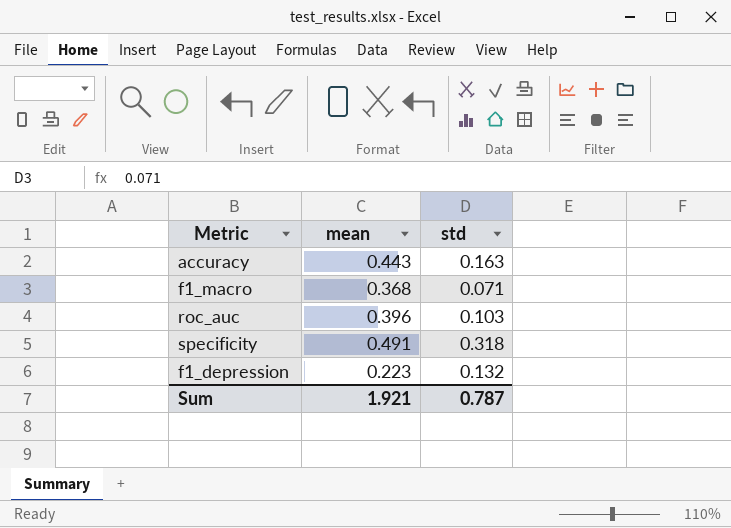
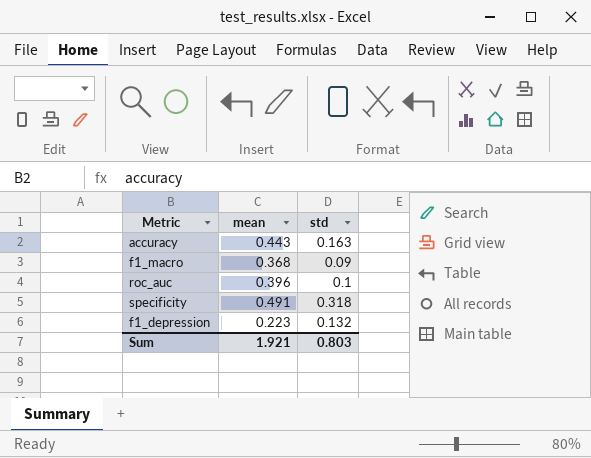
f1_macro | std: 0.071 -> 0.09
roc_auc | std: 0.103 -> 0.1
Sum | std: 0.787 -> 0.803

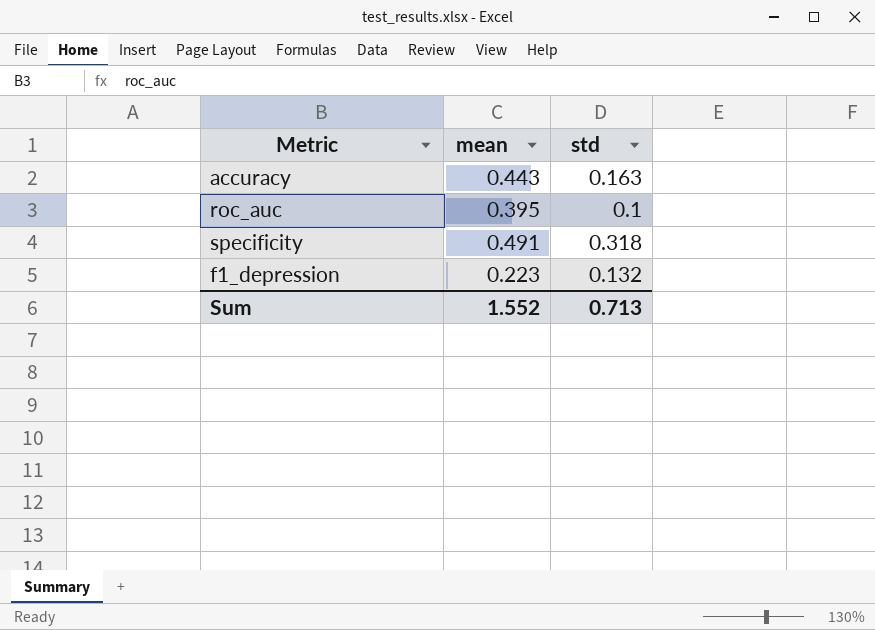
row f1_macro: 0.368 | 0.09 -> none
roc_auc | mean: 0.396 -> 0.395
Sum | mean: 1.921 -> 1.552
Sum | std: 0.803 -> 0.713

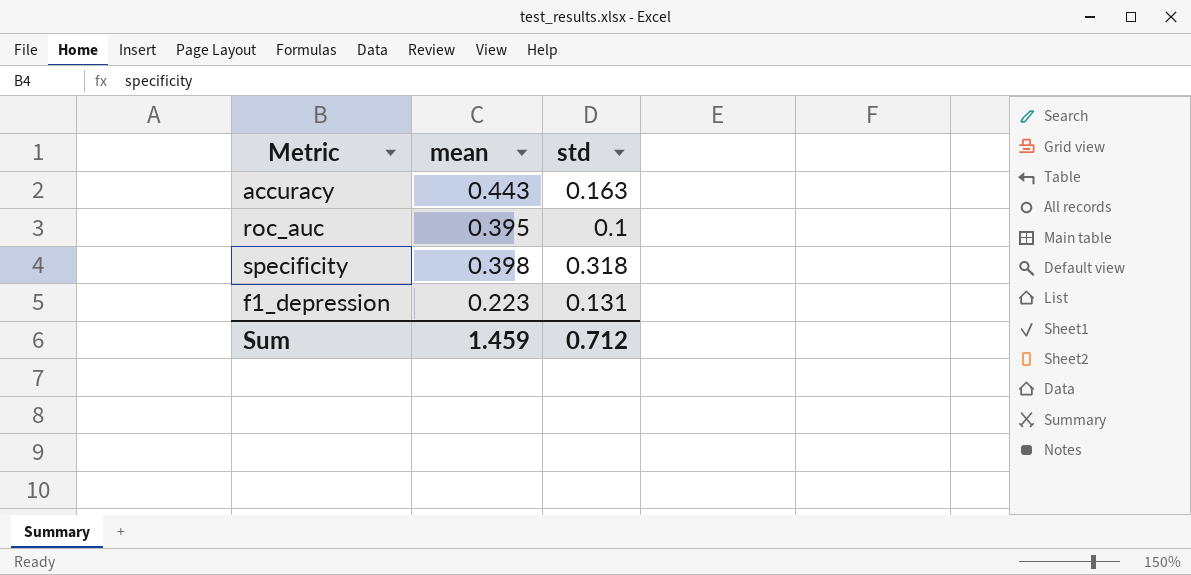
specificity | mean: 0.491 -> 0.398
f1_depression | std: 0.132 -> 0.131
Sum | mean: 1.552 -> 1.459
Sum | std: 0.713 -> 0.712

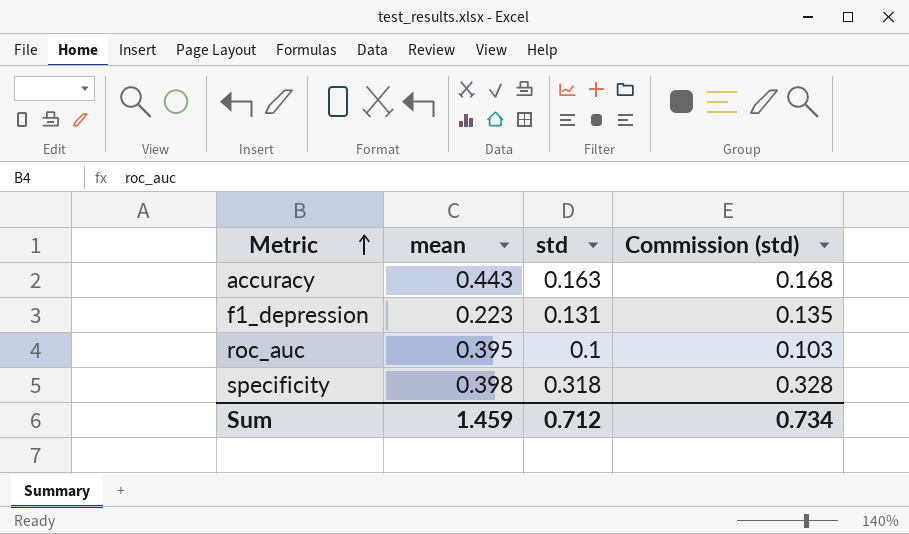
row order: none -> Metric ascending
column Commission (std) | formula: none -> [std] * 1.03

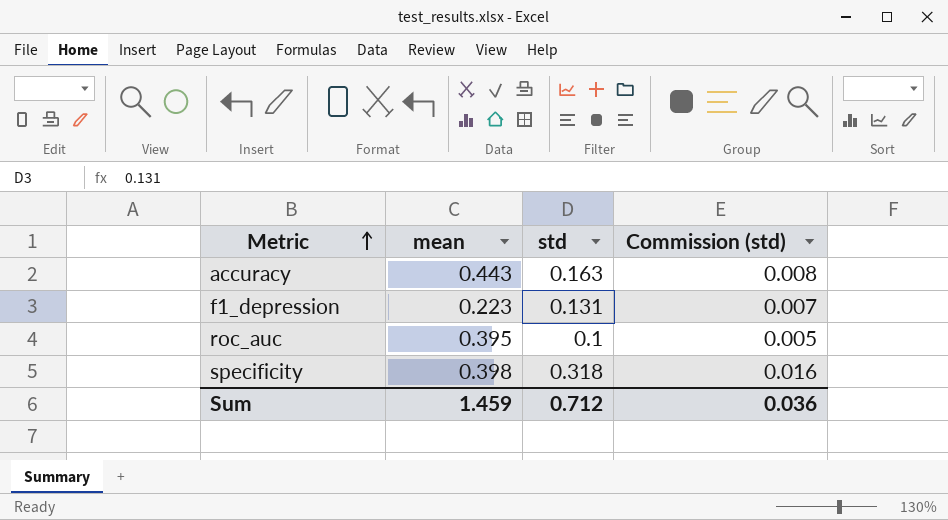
column Commission (std) | formula: [std] * 1.03 -> [std] * 0.05
Sum | Commission (std): 0.734 -> 0.036

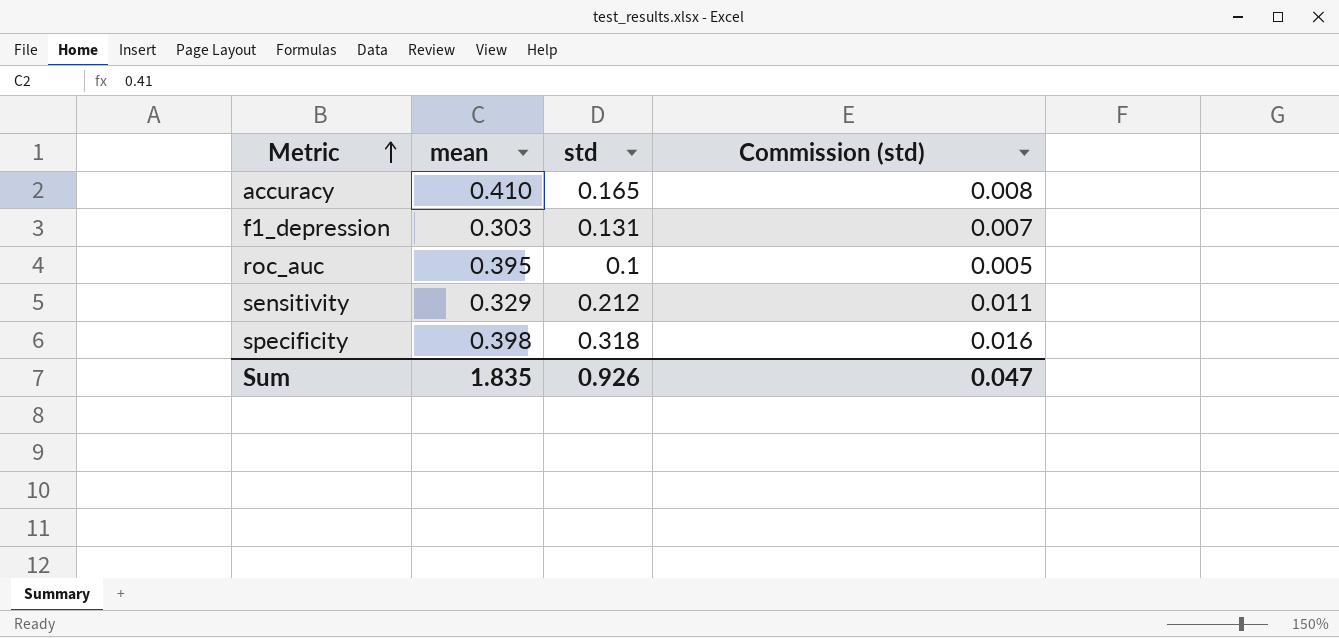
accuracy | mean: 0.443 -> 0.410
accuracy | std: 0.163 -> 0.165
f1_depression | mean: 0.223 -> 0.303
row sensitivity: none -> 0.329 | 0.212 | 0.011
Sum | mean: 1.459 -> 1.835
Sum | std: 0.712 -> 0.926
Sum | Commission (std): 0.036 -> 0.047

